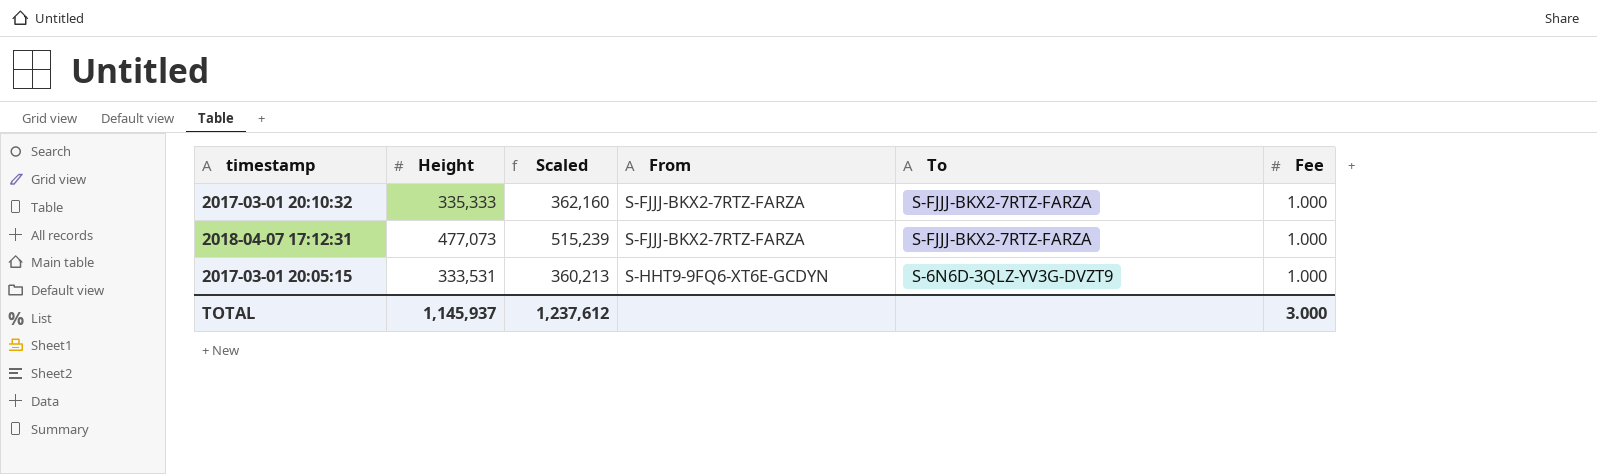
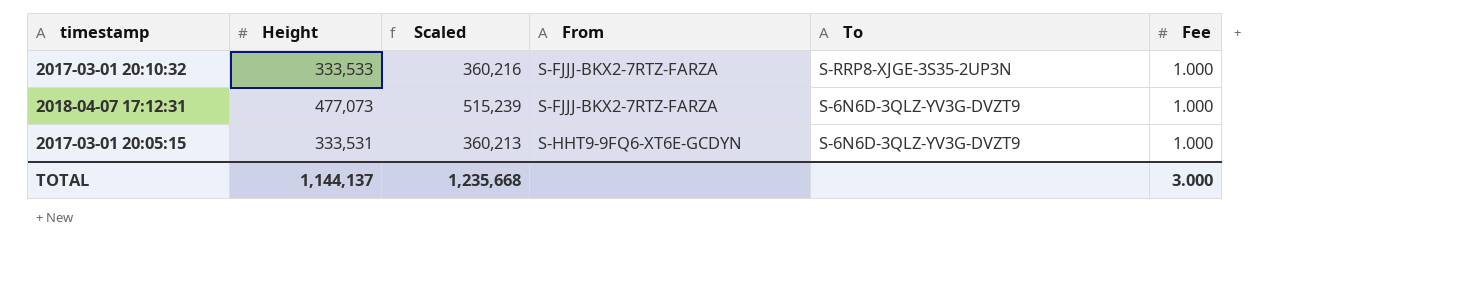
2017-03-01 20:10:32 | Height: 335,333 -> 333,533
2017-03-01 20:10:32 | Scaled: 362,160 -> 360,216
2017-03-01 20:10:32 | To: S-FJJJ-BKX2-7RTZ-FARZA -> S-RRP8-XJGE-3S35-2UP3N
2018-04-07 17:12:31 | To: S-FJJJ-BKX2-7RTZ-FARZA -> S-6N6D-3QLZ-YV3G-DVZT9
TOTAL | Height: 1,145,937 -> 1,144,137
TOTAL | Scaled: 1,237,612 -> 1,235,668

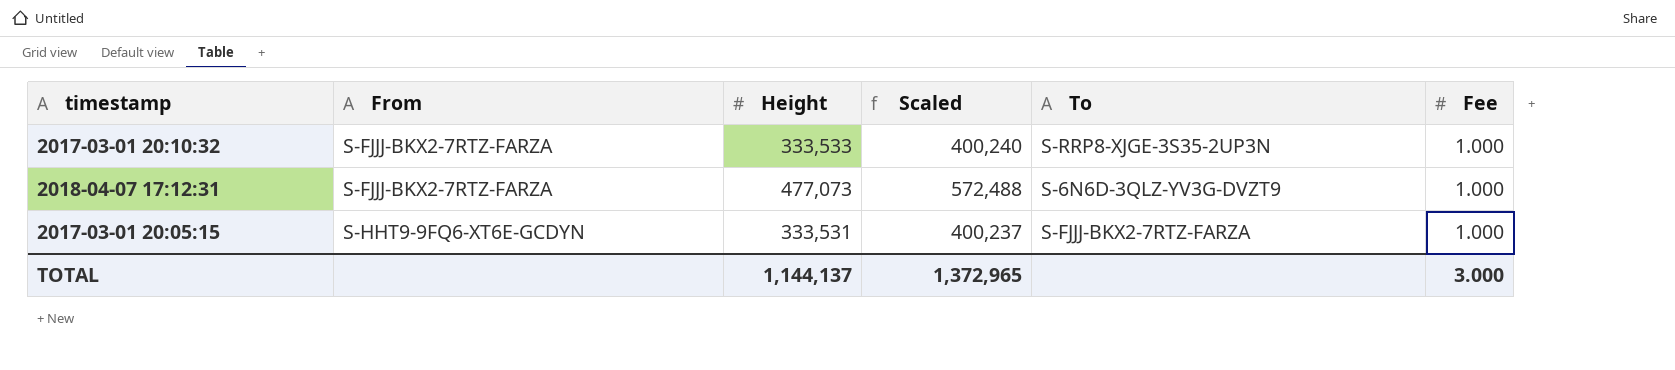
column From | position: 4 -> 2
column Scaled | formula: [Height] * 1.08 -> [Height] * 1.2
2017-03-01 20:05:15 | To: S-6N6D-3QLZ-YV3G-DVZT9 -> S-FJJJ-BKX2-7RTZ-FARZA
TOTAL | Scaled: 1,235,668 -> 1,372,965

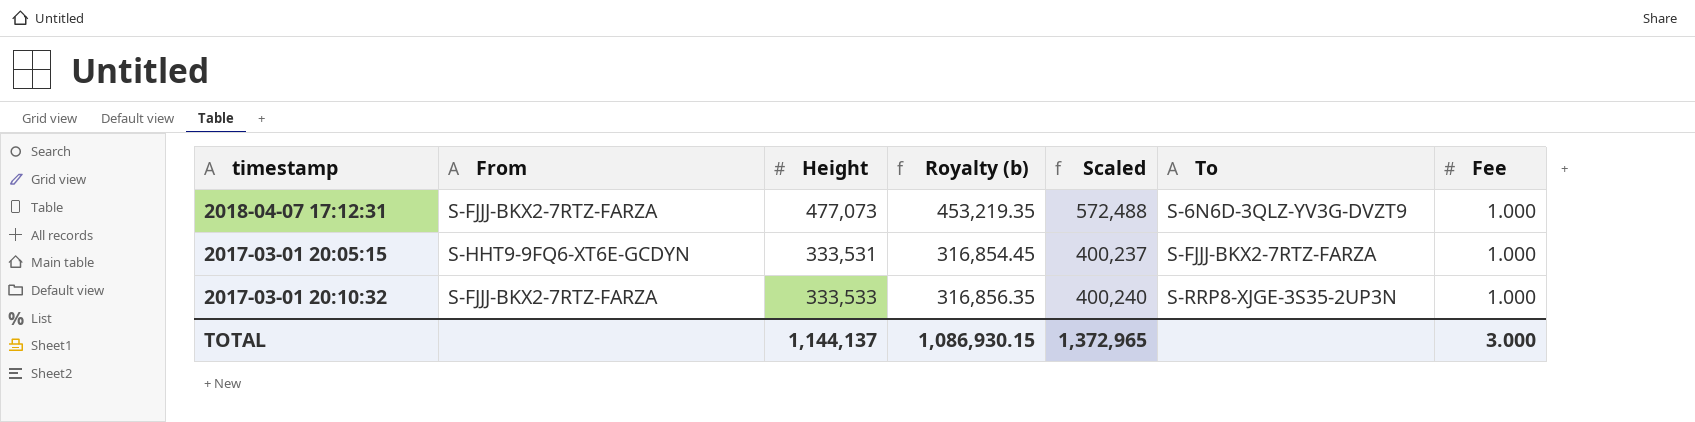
row order: From ascending -> To ascending
column Royalty (b) | formula: none -> [Height] * 0.95

